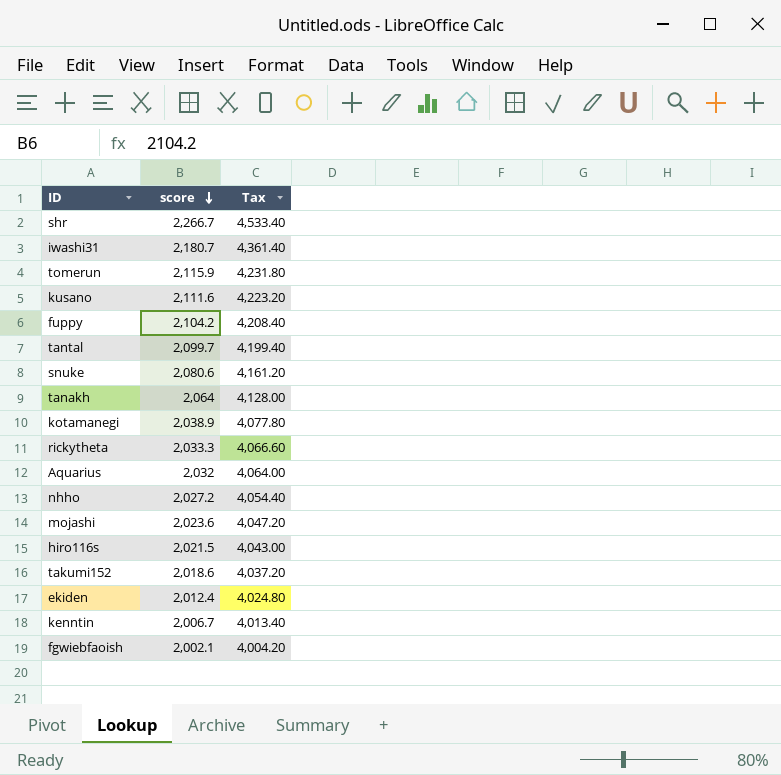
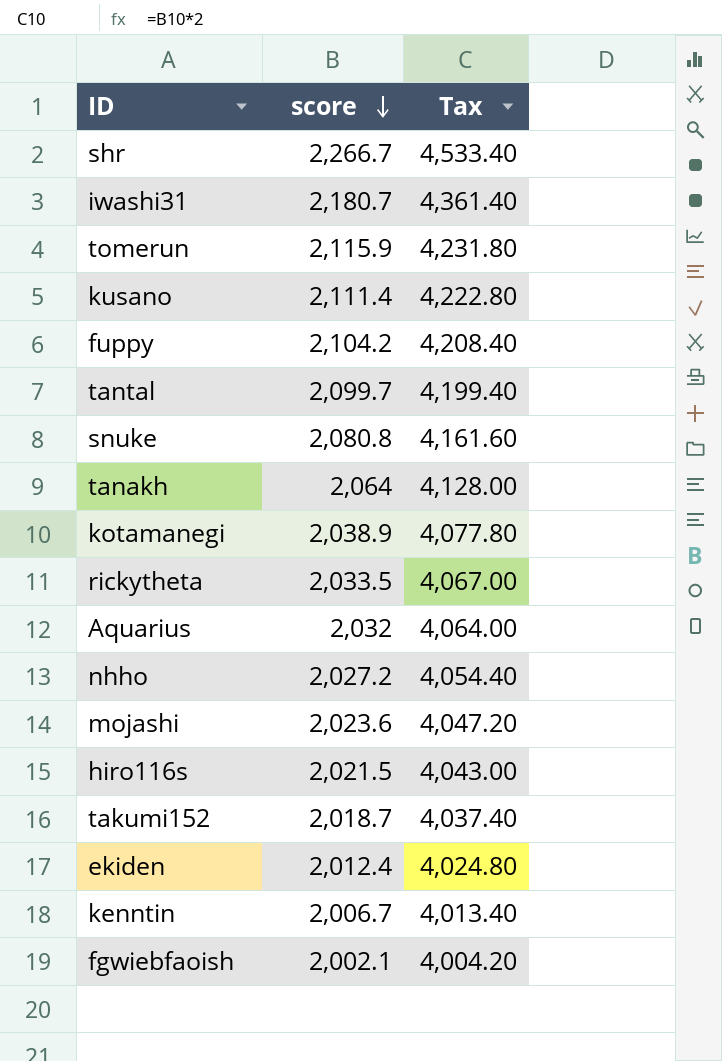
kusano | score: 2,111.6 -> 2,111.4
kusano | Tax: 4,223.20 -> 4,222.80
snuke | score: 2,080.6 -> 2,080.8
snuke | Tax: 4,161.20 -> 4,161.60
rickytheta | score: 2,033.3 -> 2,033.5
rickytheta | Tax: 4,066.60 -> 4,067.00
takumi152 | score: 2,018.6 -> 2,018.7
takumi152 | Tax: 4,037.20 -> 4,037.40

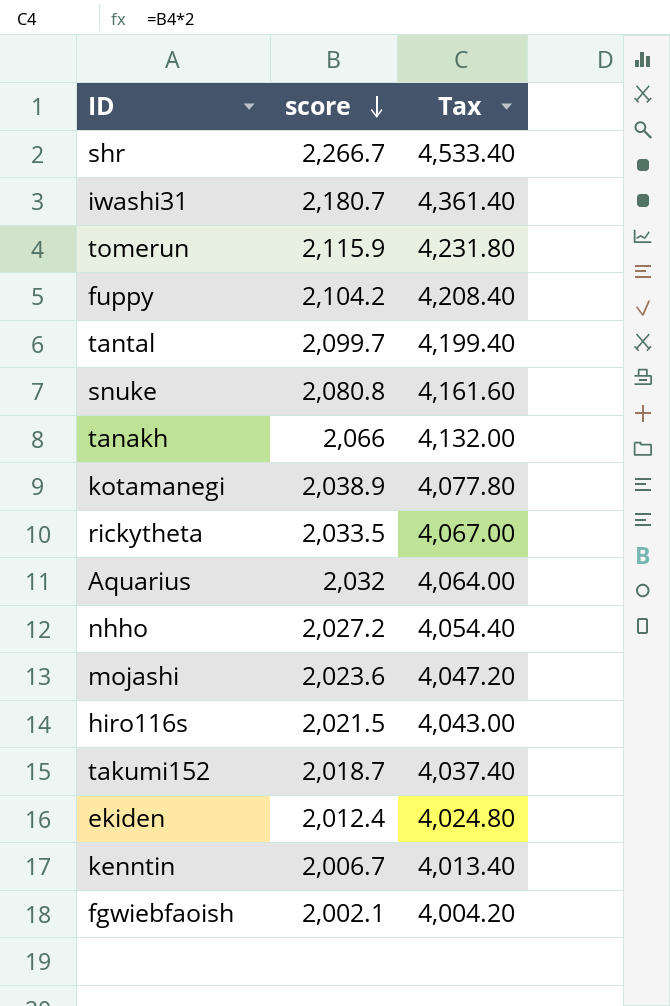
row kusano: 2,111.4 | 4,222.80 -> none
tanakh | score: 2,064 -> 2,066
tanakh | Tax: 4,128.00 -> 4,132.00

